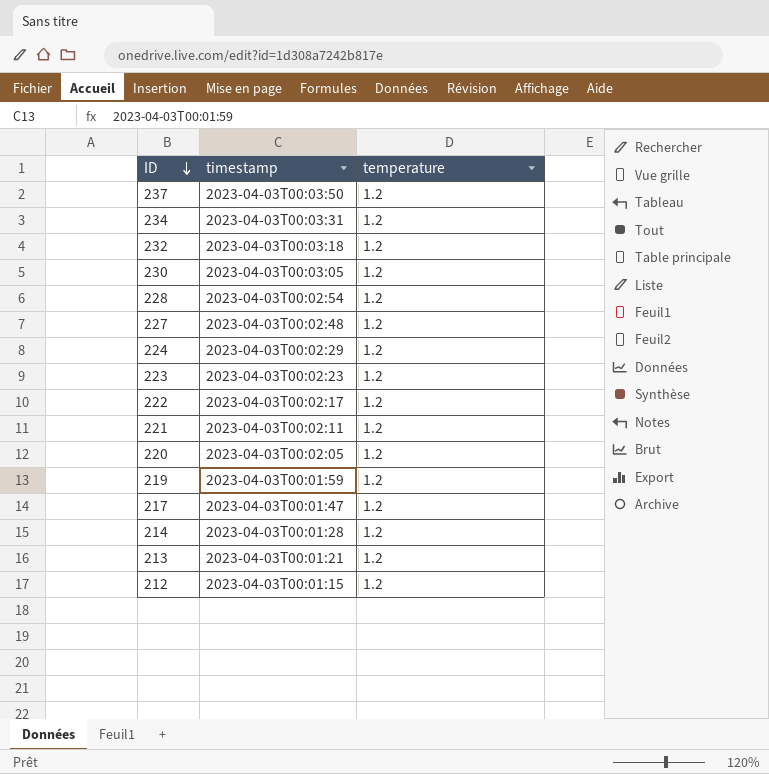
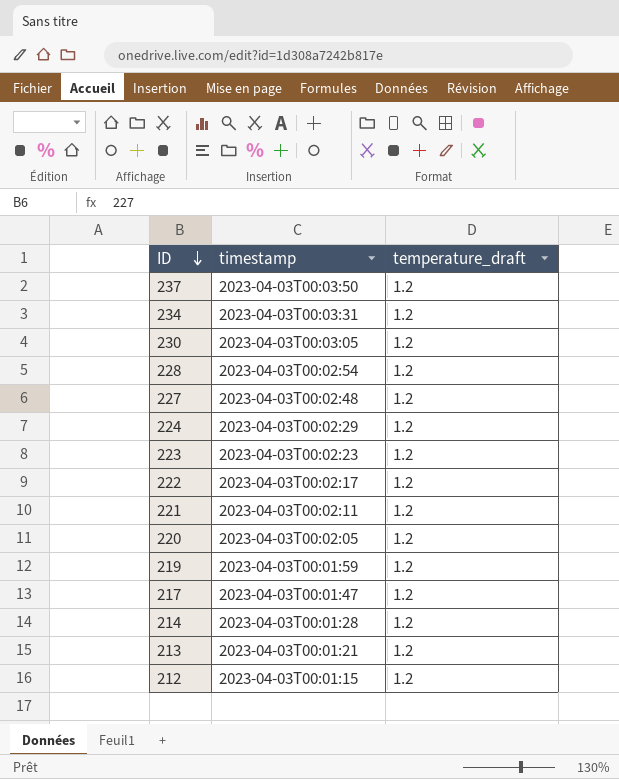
column name: temperature -> temperature_draft
row 232: 2023-04-03T00:03:18 | 1.2 -> none

